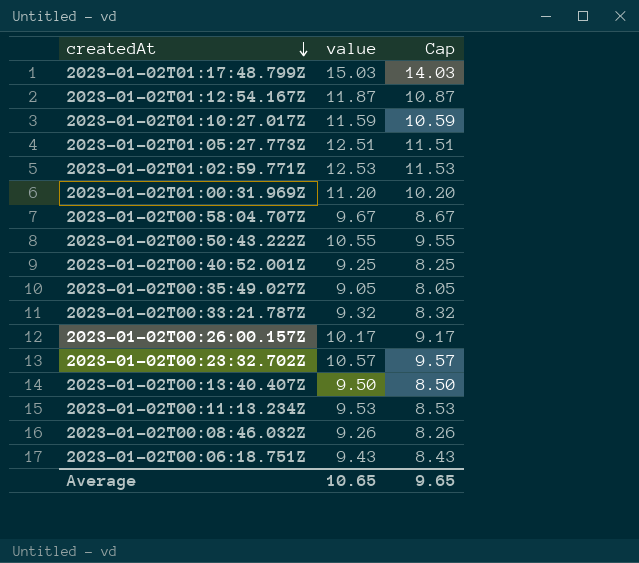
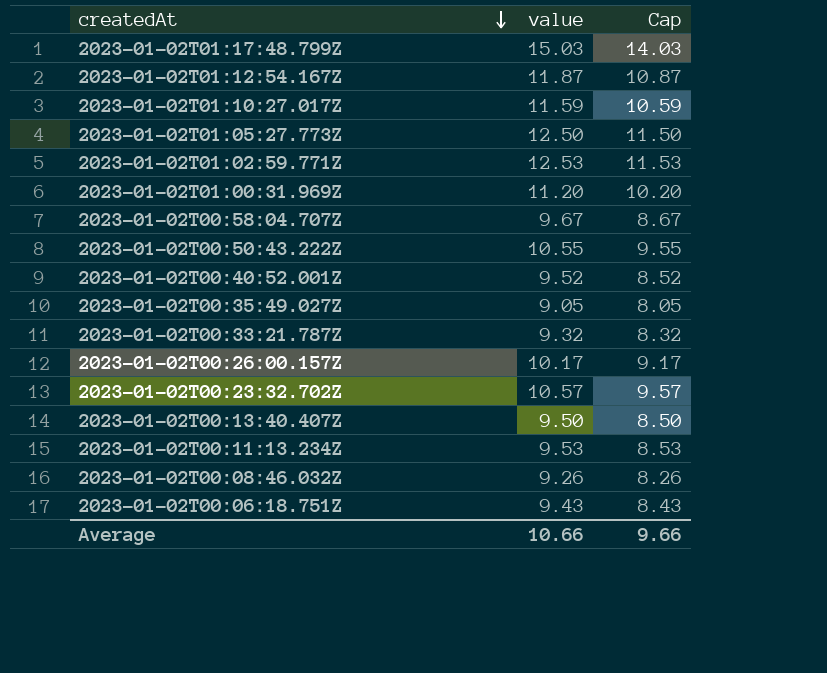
2023-01-02T01:05:27.773Z | value: 12.51 -> 12.50
2023-01-02T01:05:27.773Z | Cap: 11.51 -> 11.50
2023-01-02T00:40:52.001Z | value: 9.25 -> 9.52
2023-01-02T00:40:52.001Z | Cap: 8.25 -> 8.52
Average | value: 10.65 -> 10.66
Average | Cap: 9.65 -> 9.66

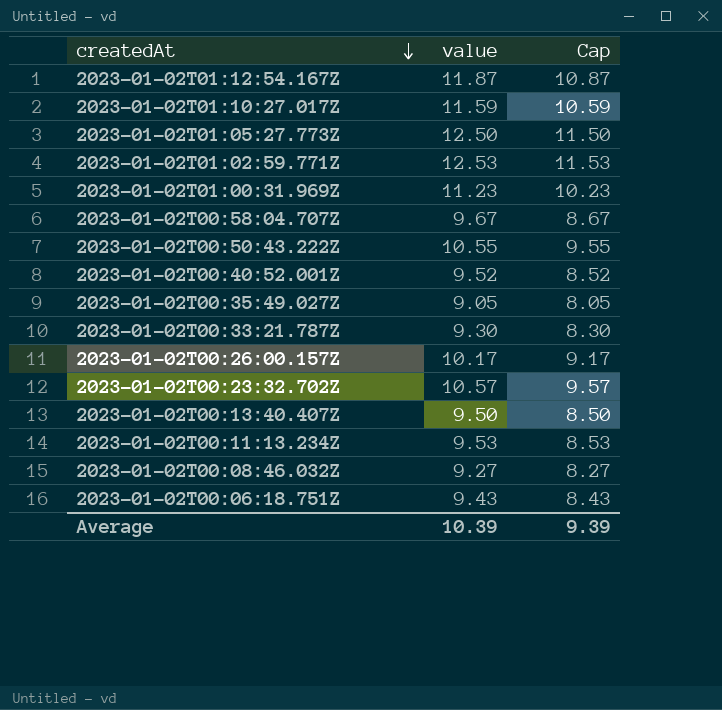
row 2023-01-02T01:17:48.799Z: 15.03 | 14.03 -> none
2023-01-02T01:00:31.969Z | value: 11.20 -> 11.23
2023-01-02T01:00:31.969Z | Cap: 10.20 -> 10.23
2023-01-02T00:33:21.787Z | value: 9.32 -> 9.30
2023-01-02T00:33:21.787Z | Cap: 8.32 -> 8.30
2023-01-02T00:08:46.032Z | value: 9.26 -> 9.27
2023-01-02T00:08:46.032Z | Cap: 8.26 -> 8.27
Average | value: 10.66 -> 10.39
Average | Cap: 9.66 -> 9.39

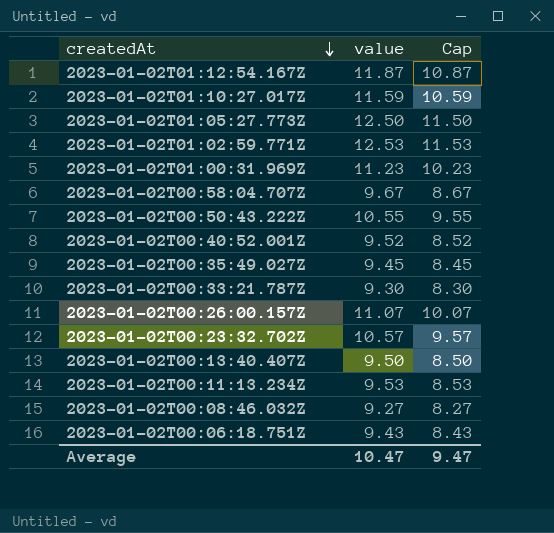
2023-01-02T00:35:49.027Z | value: 9.05 -> 9.45
2023-01-02T00:35:49.027Z | Cap: 8.05 -> 8.45
2023-01-02T00:26:00.157Z | value: 10.17 -> 11.07
2023-01-02T00:26:00.157Z | Cap: 9.17 -> 10.07
Average | value: 10.39 -> 10.47
Average | Cap: 9.39 -> 9.47

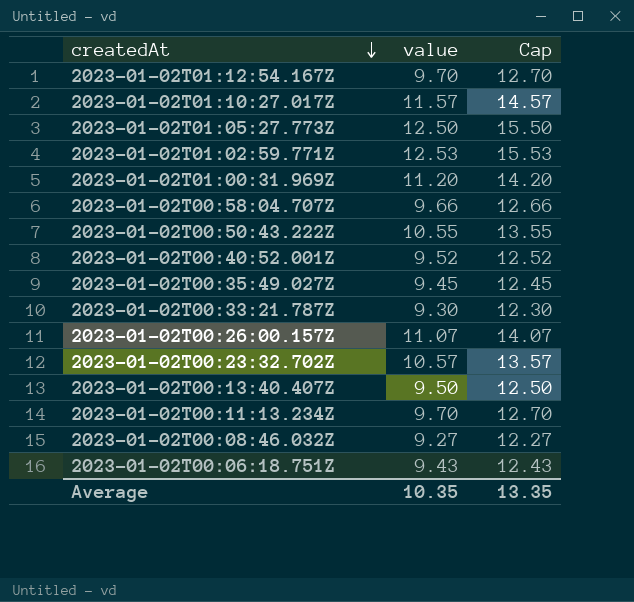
column Cap | formula: [value] - 1 -> [value] + 3
2023-01-02T01:12:54.167Z | value: 11.87 -> 9.70
2023-01-02T01:10:27.017Z | value: 11.59 -> 11.57
2023-01-02T01:00:31.969Z | value: 11.23 -> 11.20
2023-01-02T00:58:04.707Z | value: 9.67 -> 9.66
2023-01-02T00:11:13.234Z | value: 9.53 -> 9.70
Average | value: 10.47 -> 10.35
Average | Cap: 9.47 -> 13.35

